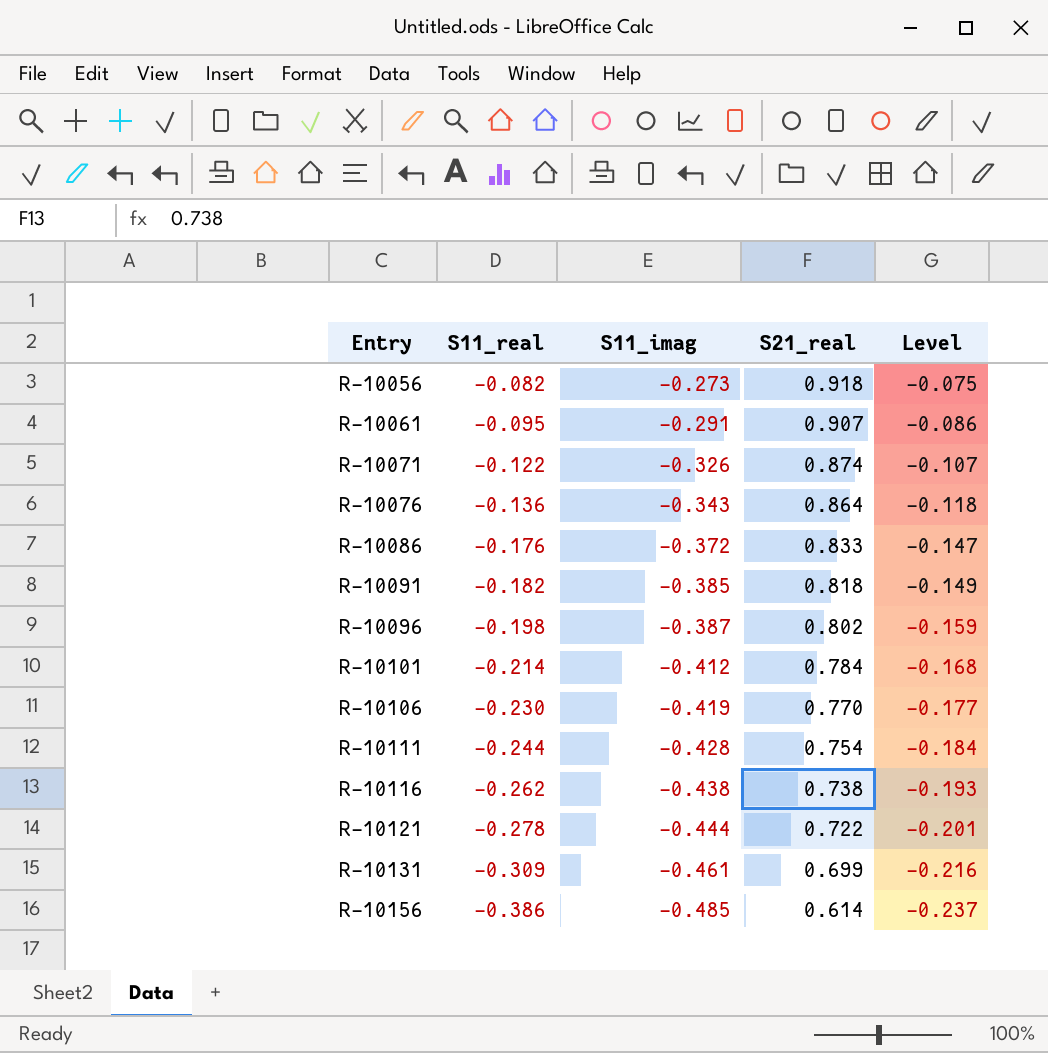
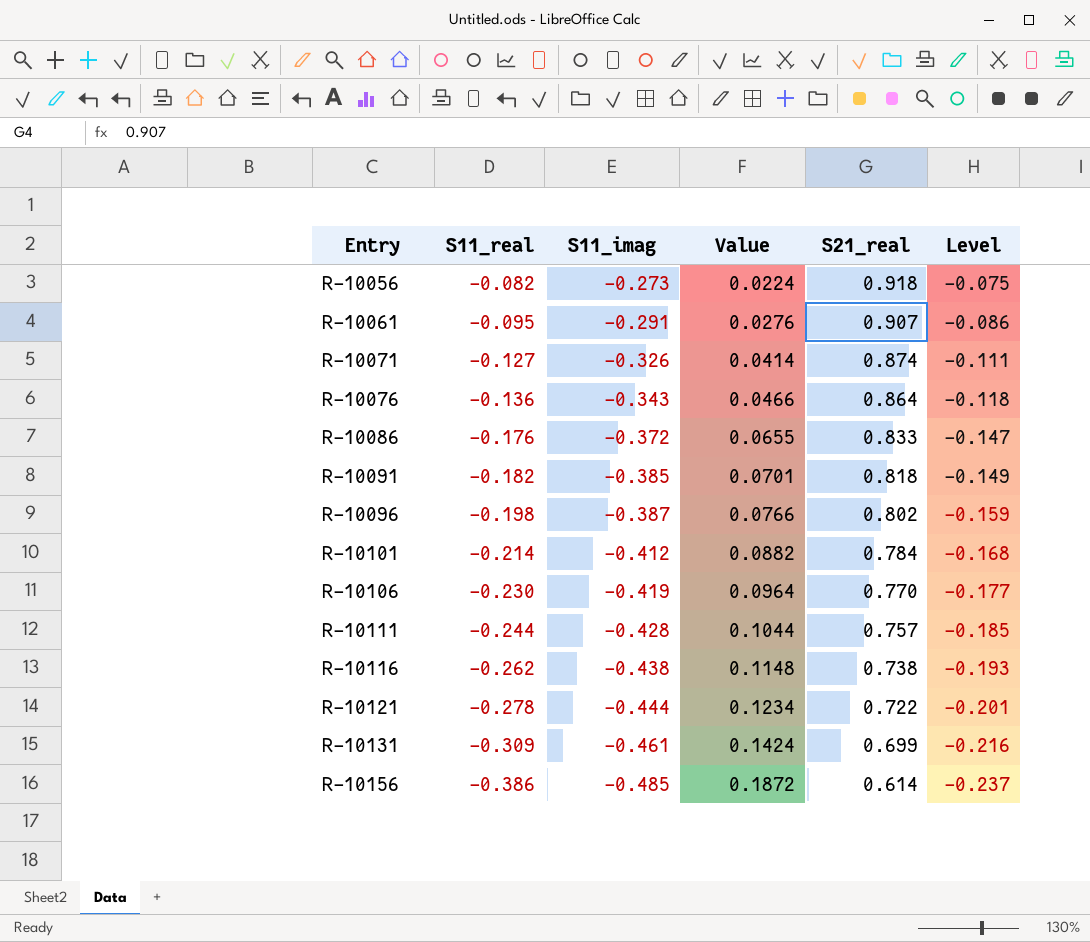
column Value | formula: none -> [S11_real] * [S11_imag]
R-10071 | S11_real: -0.122 -> -0.127
R-10071 | Level: -0.107 -> -0.111
R-10111 | S21_real: 0.754 -> 0.757
R-10111 | Level: -0.184 -> -0.185

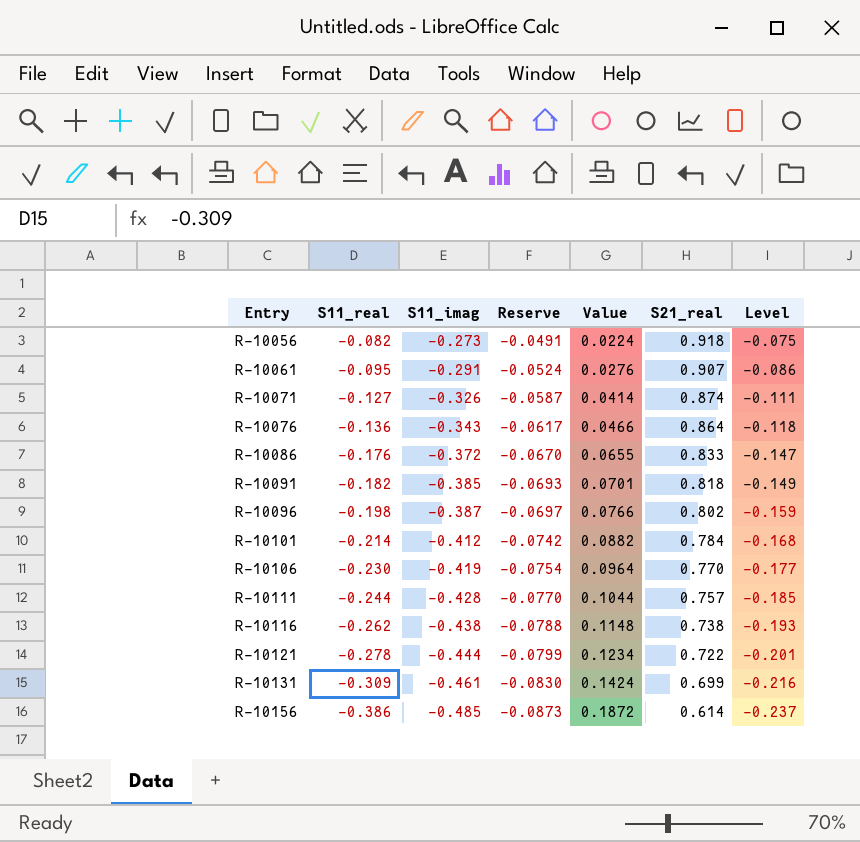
column Reserve | formula: none -> [S11_imag] * 0.18

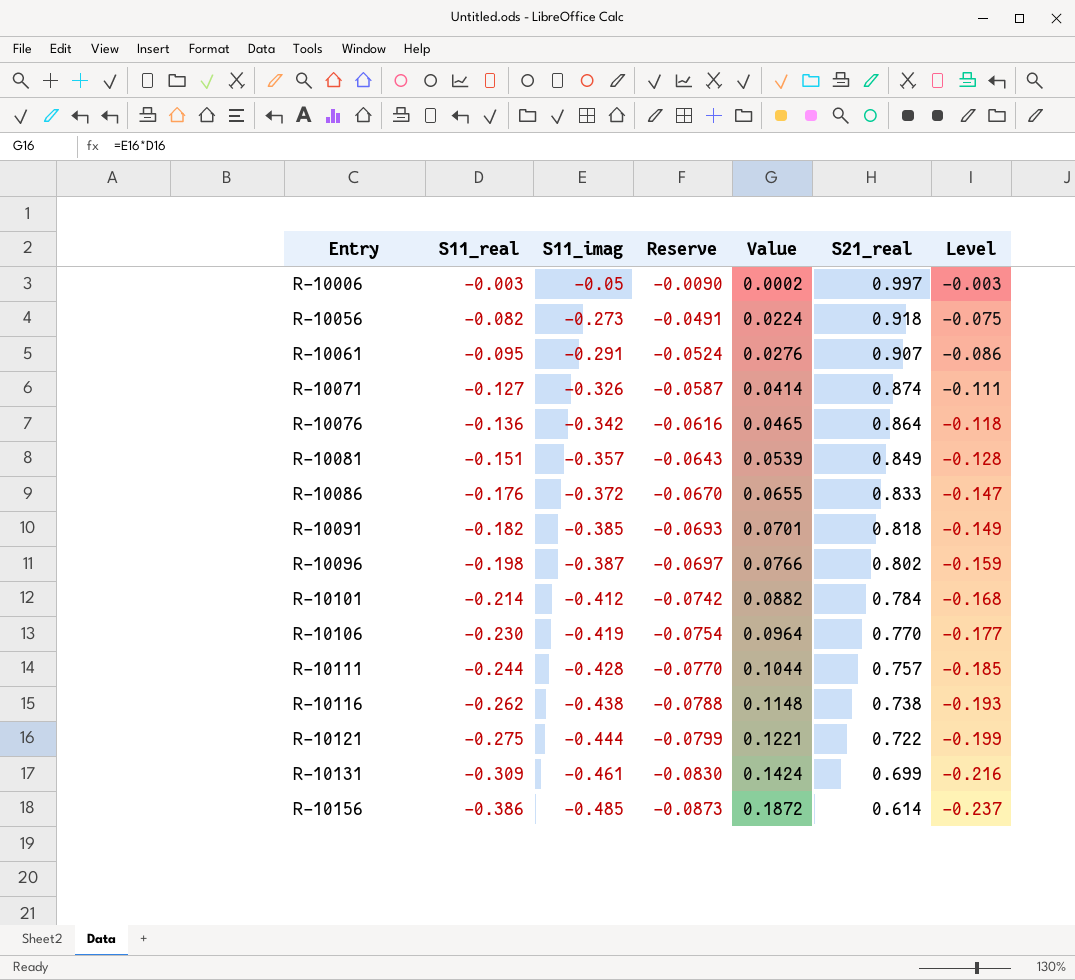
row R-10006: none -> -0.003 | -0.05 | -0.0090 | 0.0002 | 0.997 | -0.003
R-10076 | S11_imag: -0.343 -> -0.342
R-10076 | Reserve: -0.0617 -> -0.0616
R-10076 | Value: 0.0466 -> 0.0465
row R-10081: none -> -0.151 | -0.357 | -0.0643 | 0.0539 | 0.849 | -0.128
R-10121 | S11_real: -0.278 -> -0.275
R-10121 | Value: 0.1234 -> 0.1221
R-10121 | Level: -0.201 -> -0.199

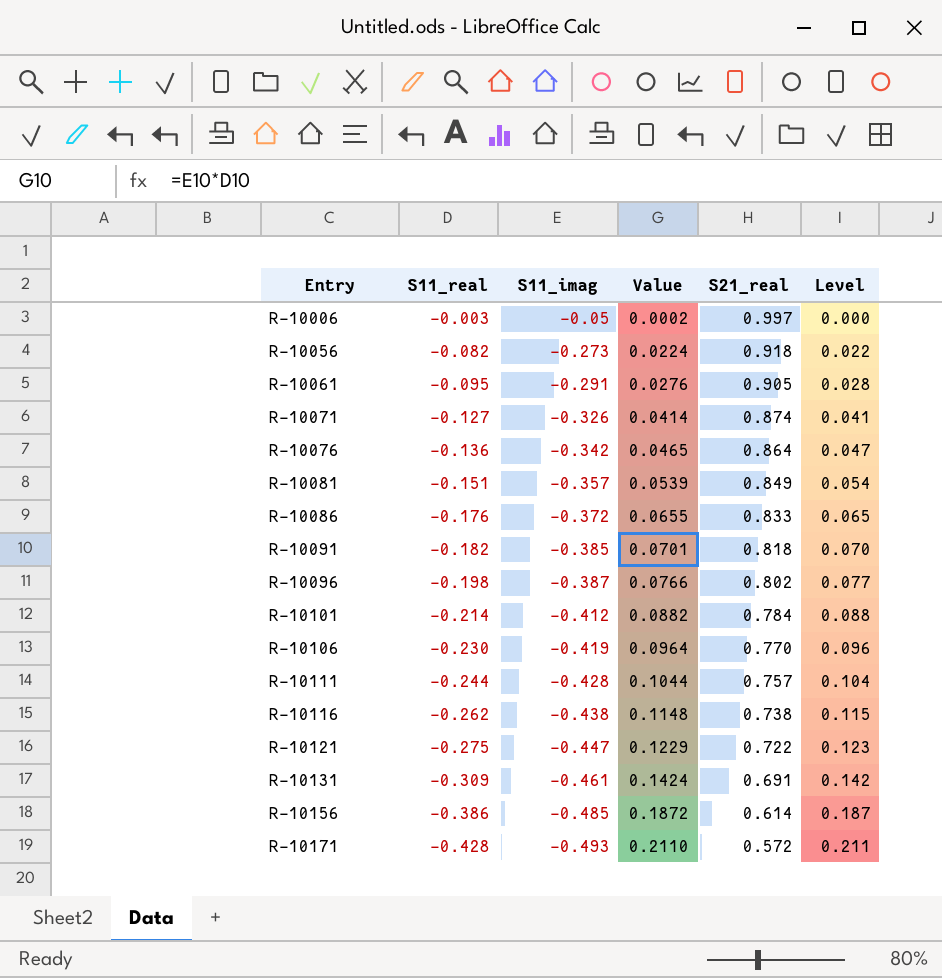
column Reserve | formula: [S11_imag] * 0.18 -> none
column Level | formula: [S11_real] * [S21_real] -> [S11_real] * [S11_imag]
R-10061 | S21_real: 0.907 -> 0.905
R-10121 | S11_imag: -0.444 -> -0.447
R-10121 | Value: 0.1221 -> 0.1229
R-10131 | S21_real: 0.699 -> 0.691
row R-10171: none -> -0.428 | -0.493 | 0.2110 | 0.572 | 0.211

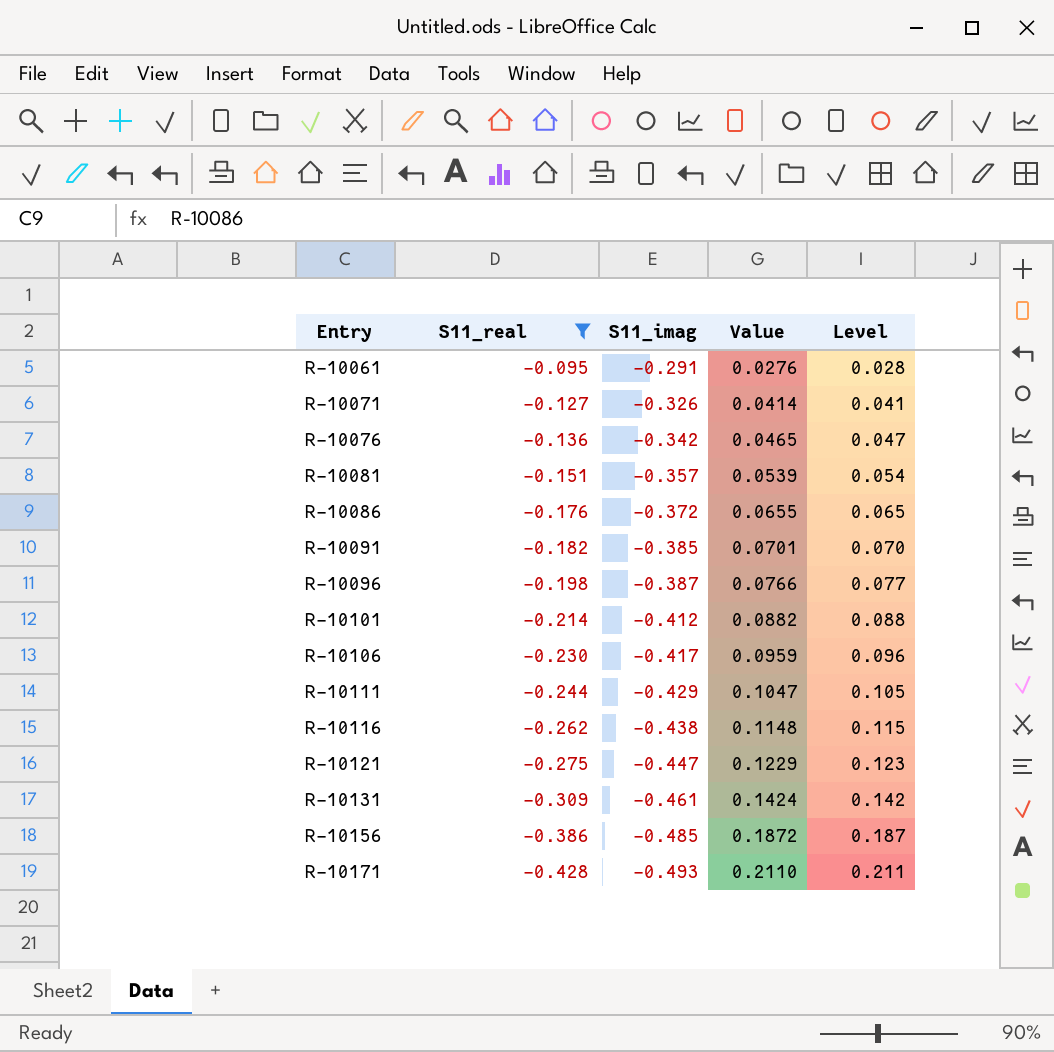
filter: none -> S11_real <= -0.095
column S21_real | position: 5 -> none
R-10106 | S11_imag: -0.419 -> -0.417
R-10106 | Value: 0.0964 -> 0.0959
R-10111 | S11_imag: -0.428 -> -0.429
R-10111 | Value: 0.1044 -> 0.1047
R-10111 | Level: 0.104 -> 0.105

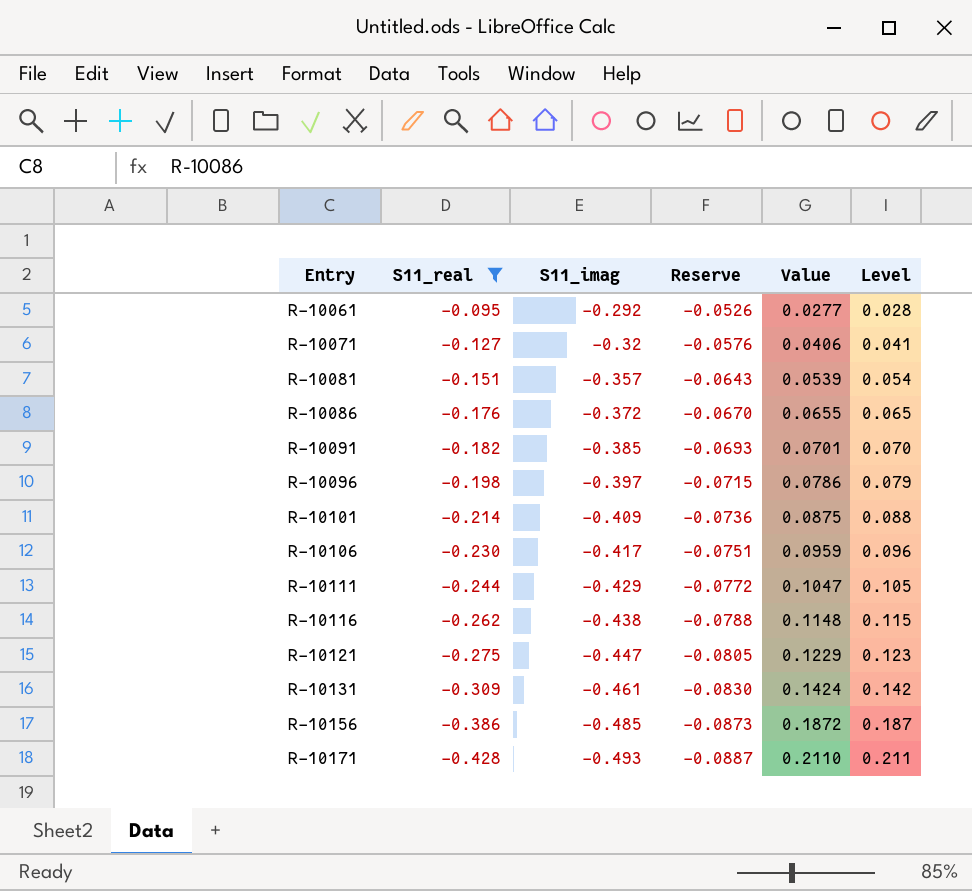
column Reserve | formula: none -> [S11_imag] * 0.18
row R-10076: -0.136 | -0.342 | 0.0465 | 0.047 -> none
R-10061 | S11_imag: -0.291 -> -0.292
R-10061 | Value: 0.0276 -> 0.0277
R-10071 | S11_imag: -0.326 -> -0.32
R-10071 | Value: 0.0414 -> 0.0406
R-10096 | S11_imag: -0.387 -> -0.397
R-10096 | Value: 0.0766 -> 0.0786
R-10096 | Level: 0.077 -> 0.079
R-10101 | S11_imag: -0.412 -> -0.409
R-10101 | Value: 0.0882 -> 0.0875

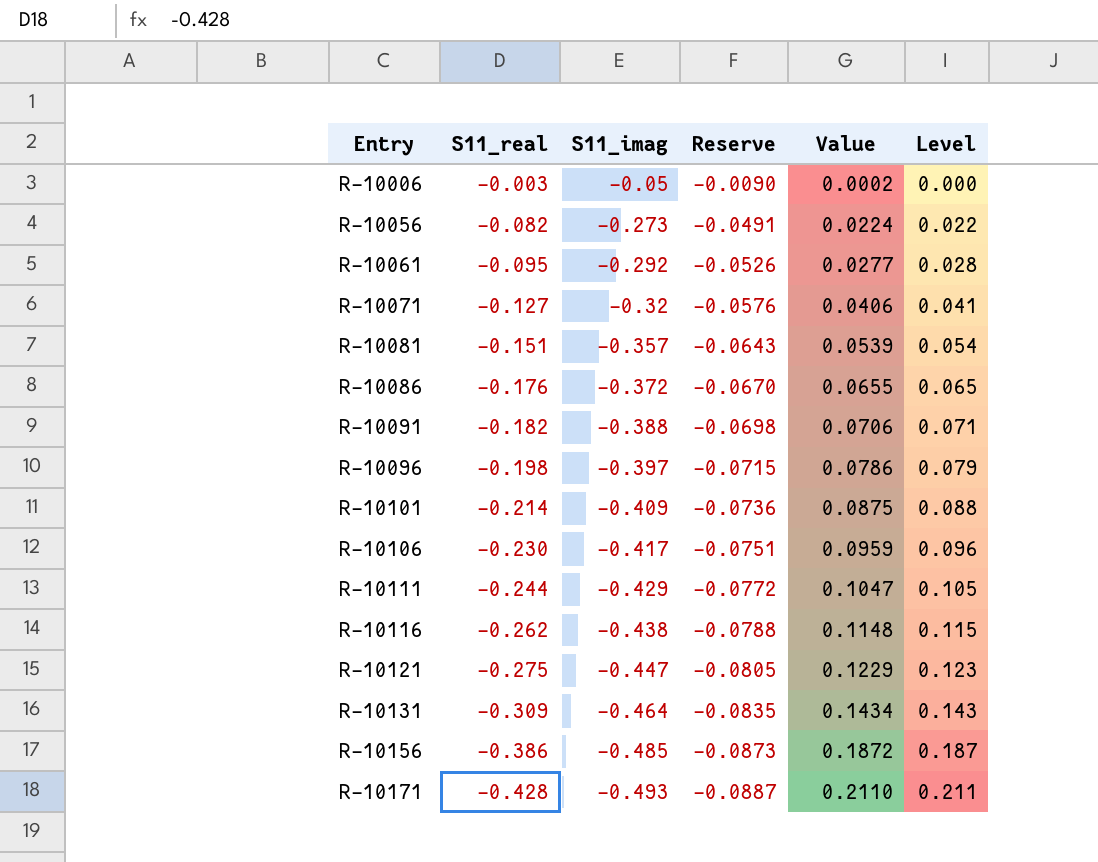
filter: S11_real <= -0.095 -> none
R-10091 | S11_imag: -0.385 -> -0.388
R-10091 | Reserve: -0.0693 -> -0.0698
R-10091 | Value: 0.0701 -> 0.0706
R-10091 | Level: 0.070 -> 0.071
R-10131 | S11_imag: -0.461 -> -0.464
R-10131 | Reserve: -0.0830 -> -0.0835
R-10131 | Value: 0.1424 -> 0.1434
R-10131 | Level: 0.142 -> 0.143

